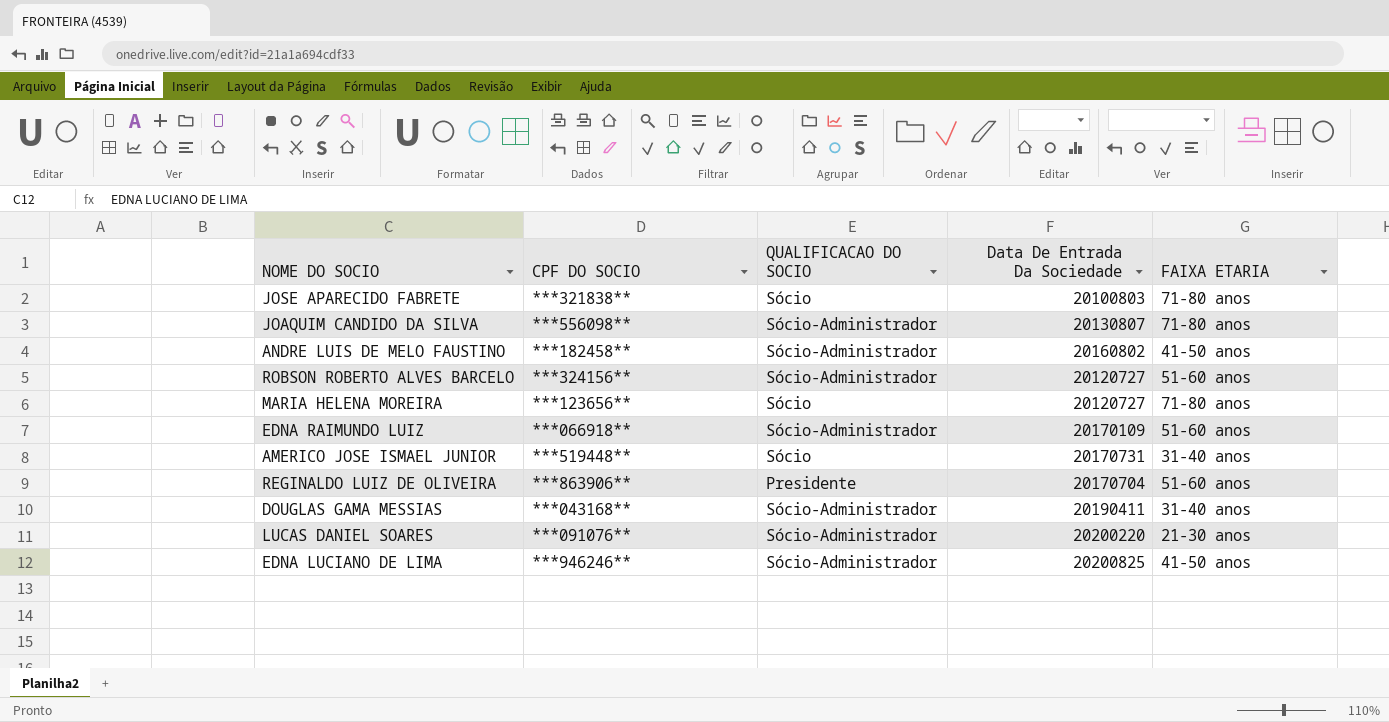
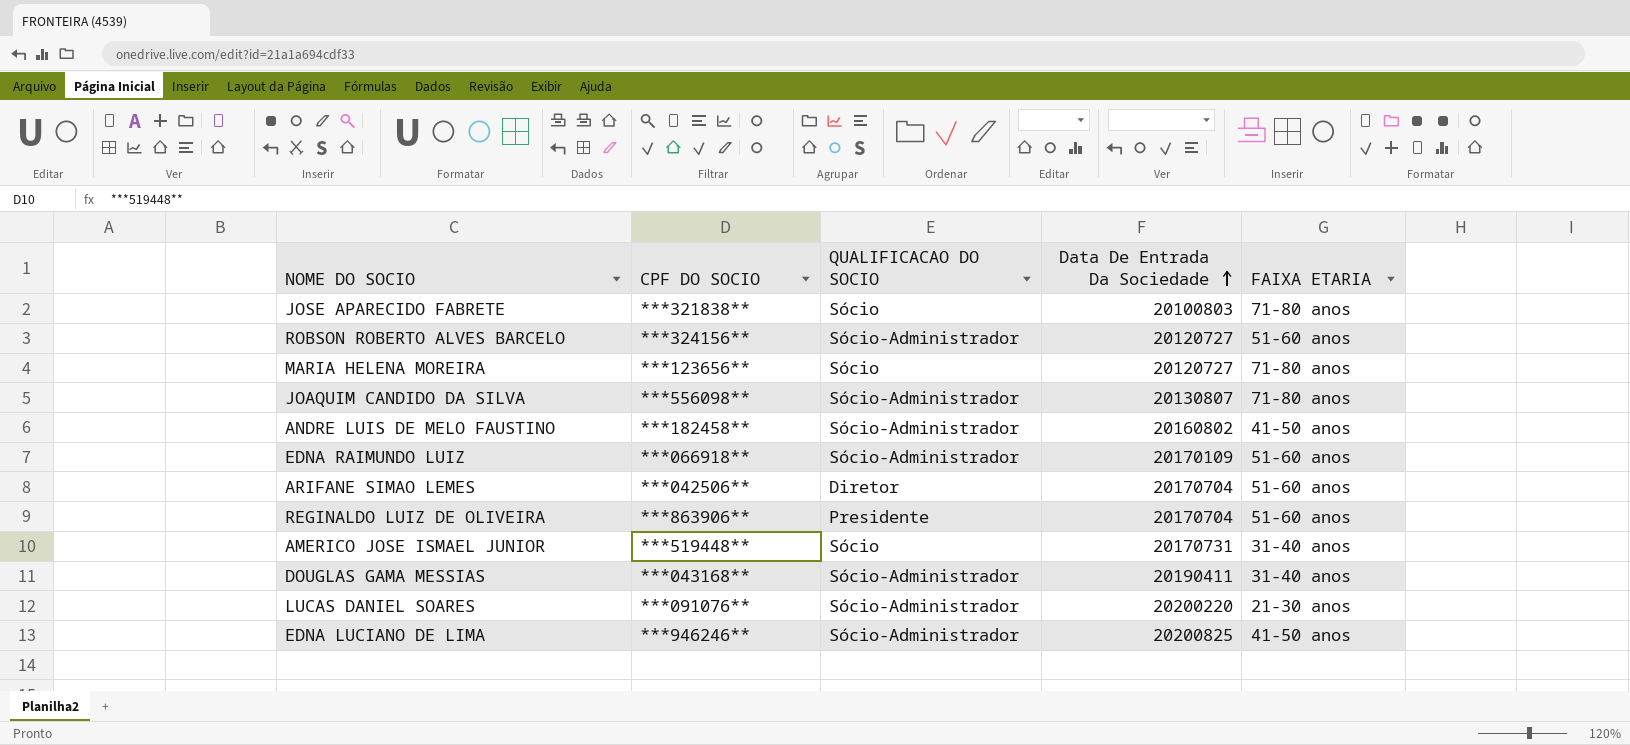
row order: none -> Data De Entrada Da Sociedade ascending
row ARIFANE SIMAO LEMES: none -> ***042506** | Diretor | 20170704 | 51-60 anos

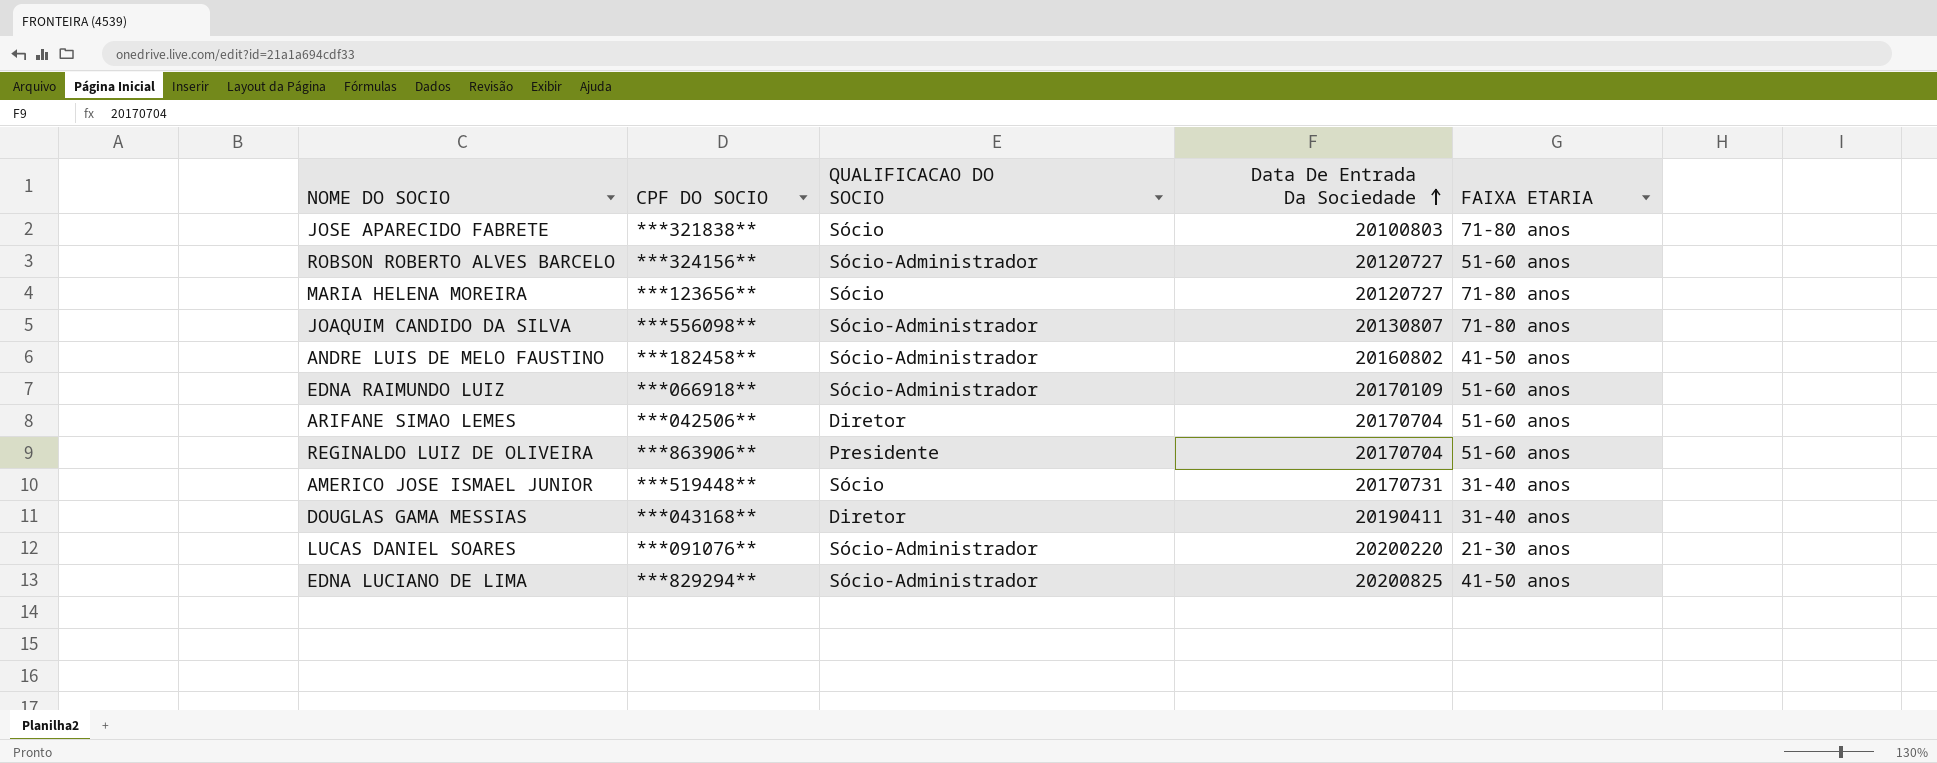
DOUGLAS GAMA MESSIAS | QUALIFICACAO DO SOCIO: Sócio-Administrador -> Diretor
EDNA LUCIANO DE LIMA | CPF DO SOCIO: ***946246** -> ***829294**

